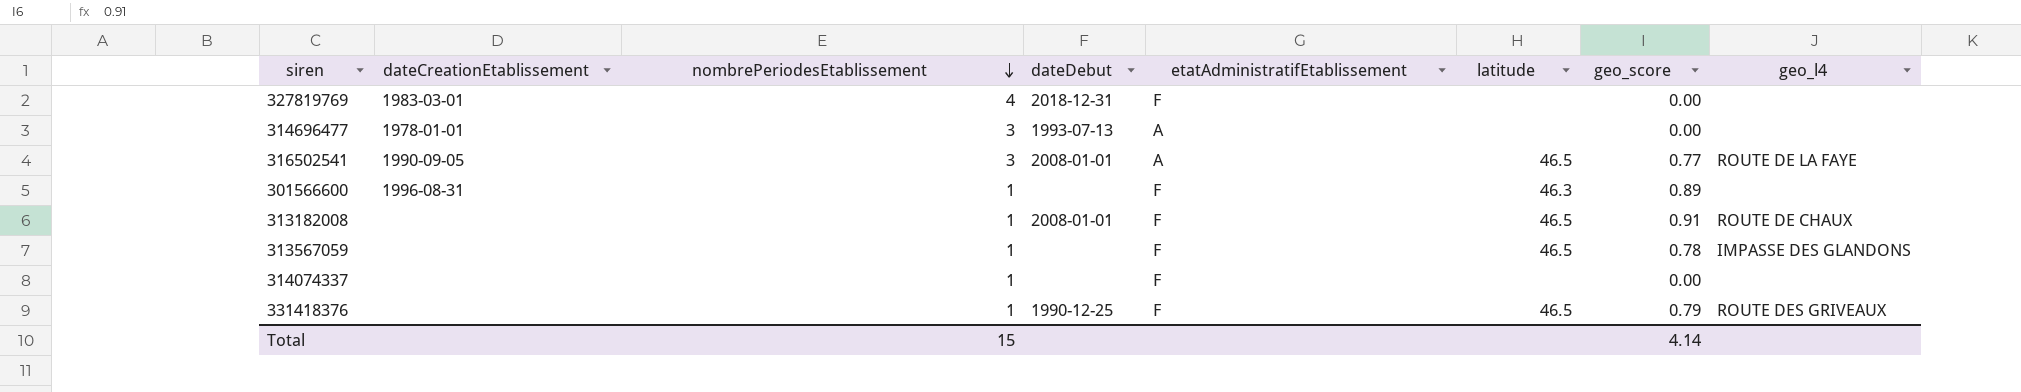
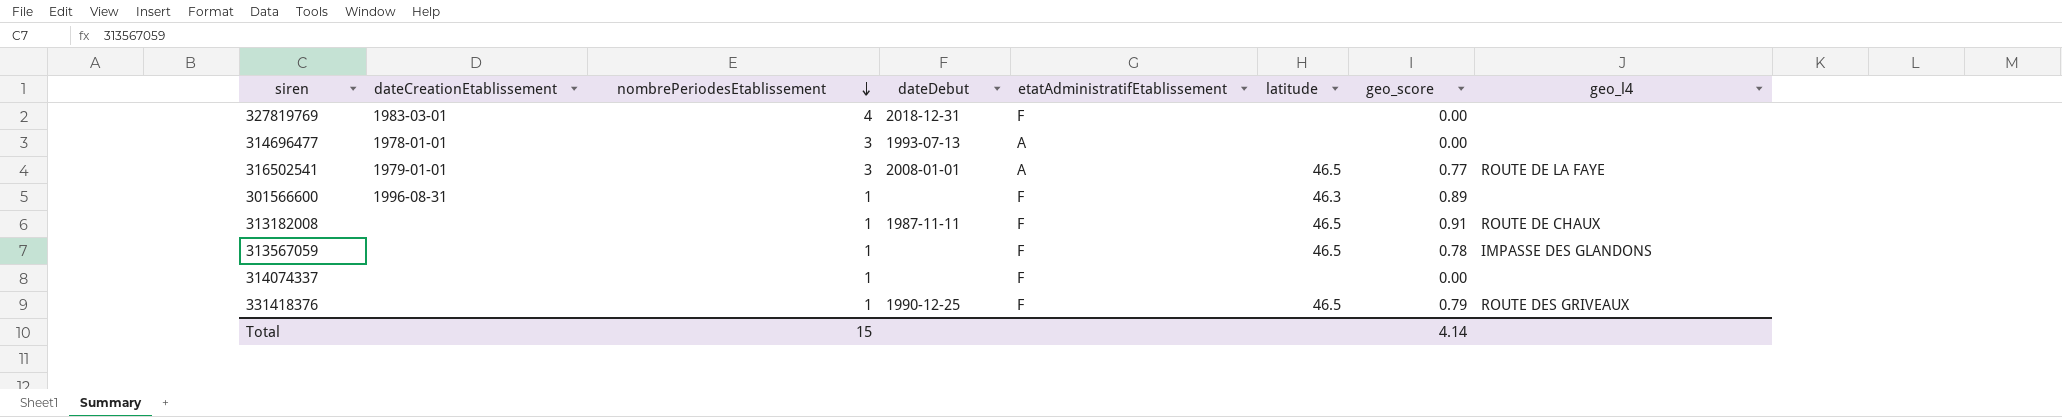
316502541 | dateCreationEtablissement: 1990-09-05 -> 1979-01-01
313182008 | dateDebut: 2008-01-01 -> 1987-11-11

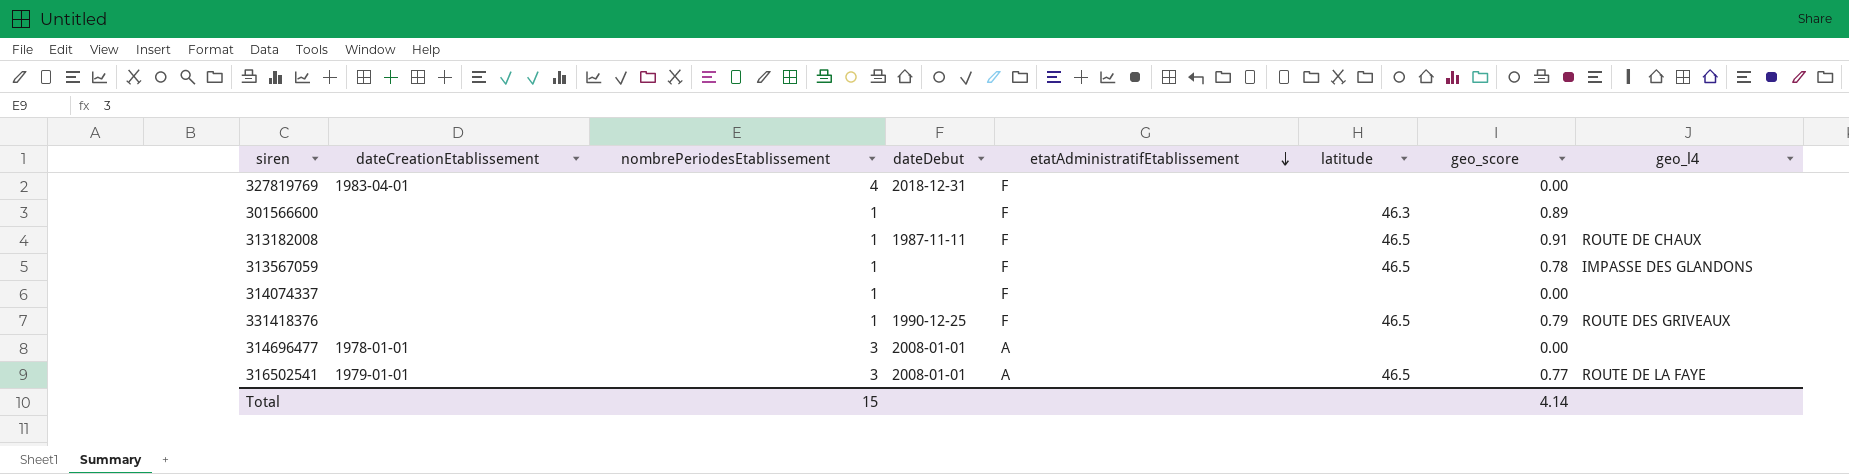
row order: nombrePeriodesEtablissement descending -> etatAdministratifEtablissement descending
327819769 | dateCreationEtablissement: 1983-03-01 -> 1983-04-01
301566600 | dateCreationEtablissement: 1996-08-31 -> none
314696477 | dateDebut: 1993-07-13 -> 2008-01-01

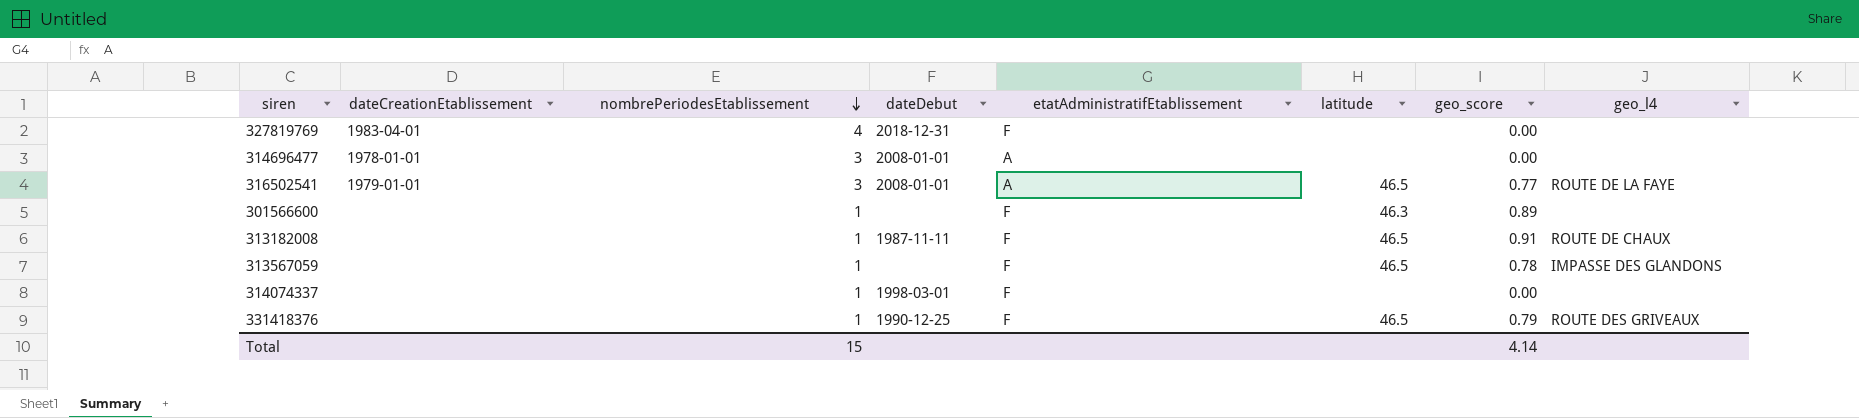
row order: etatAdministratifEtablissement descending -> nombrePeriodesEtablissement descending
314074337 | dateDebut: none -> 1998-03-01

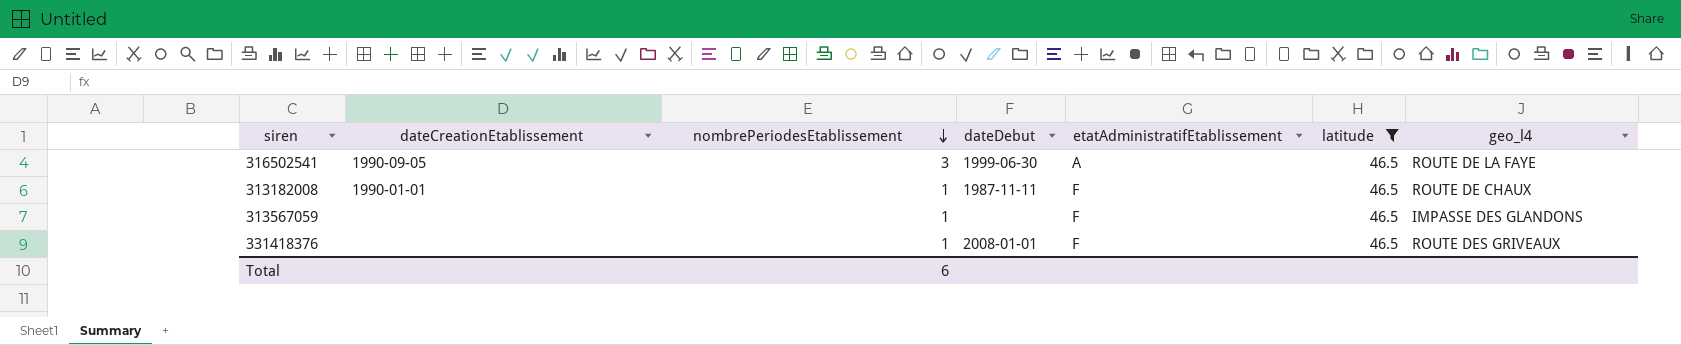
filter: none -> latitude = 46.5
column geo_score | position: 7 -> none
316502541 | dateCreationEtablissement: 1979-01-01 -> 1990-09-05
316502541 | dateDebut: 2008-01-01 -> 1999-06-30
313182008 | dateCreationEtablissement: none -> 1990-01-01
331418376 | dateDebut: 1990-12-25 -> 2008-01-01
Total | nombrePeriodesEtablissement: 15 -> 6

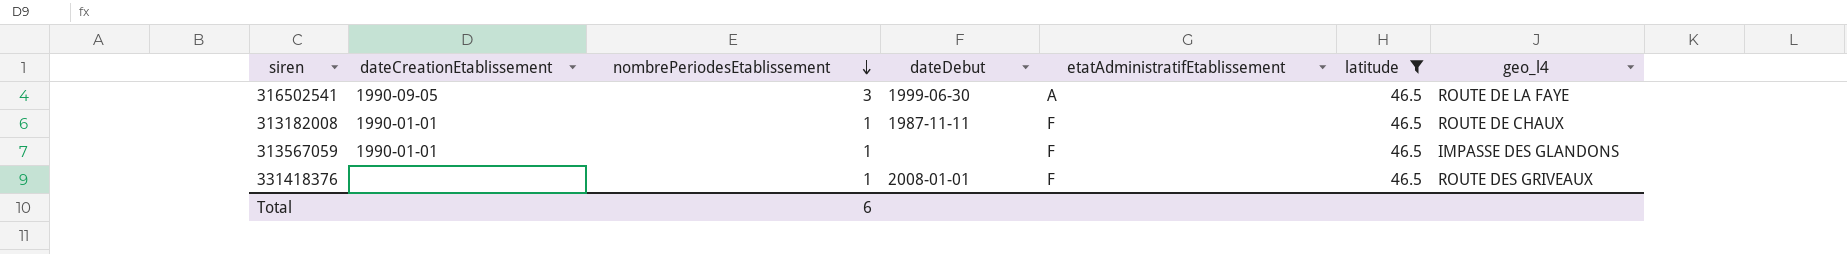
313567059 | dateCreationEtablissement: none -> 1990-01-01

